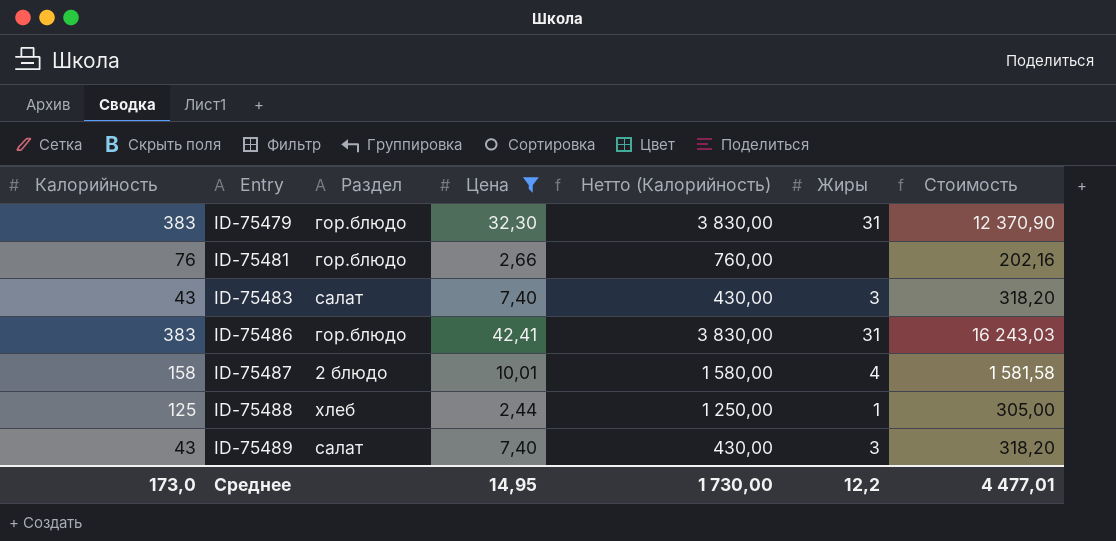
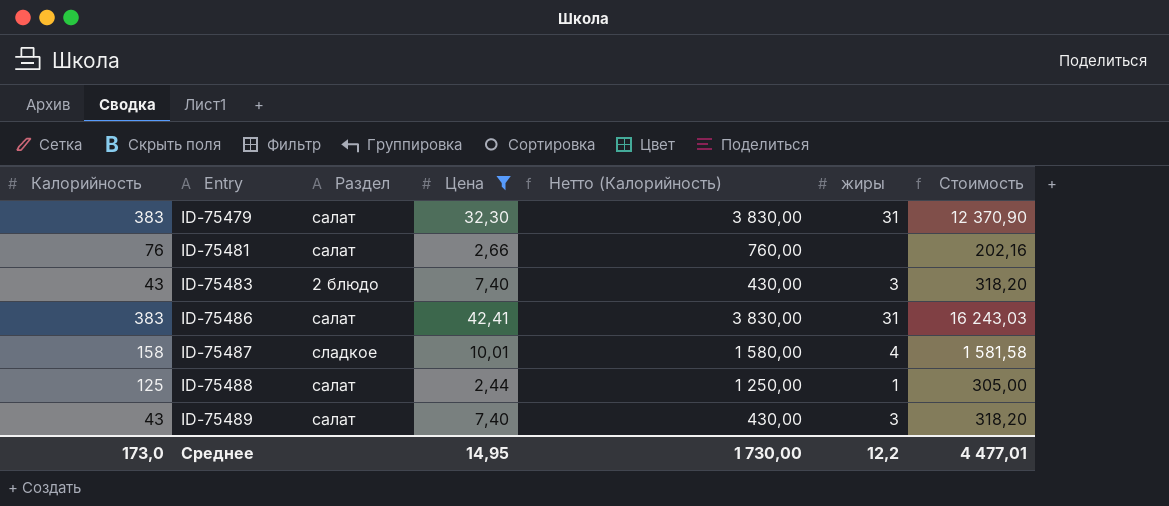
column name: Жиры -> жиры
ID-75479 | Раздел: гор.блюдо -> салат
ID-75481 | Раздел: гор.блюдо -> салат
ID-75483 | Раздел: салат -> 2 блюдо
ID-75486 | Раздел: гор.блюдо -> салат
ID-75487 | Раздел: 2 блюдо -> сладкое
ID-75488 | Раздел: хлеб -> салат

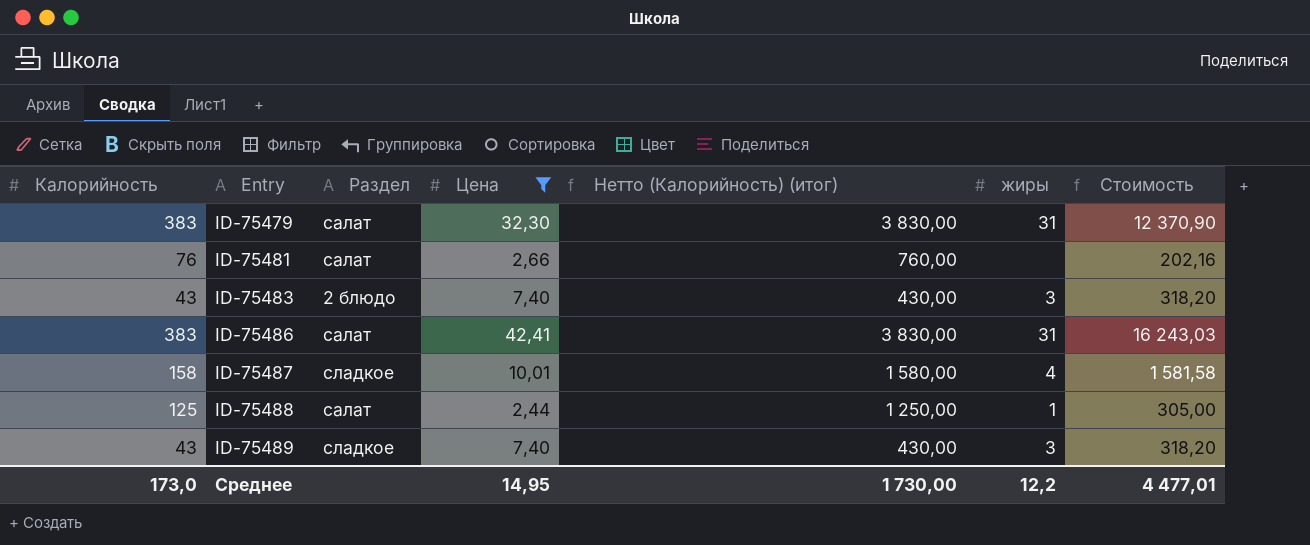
column name: Нетто (Калорийность) -> Нетто (Калорийность) (итог)
ID-75489 | Раздел: салат -> сладкое

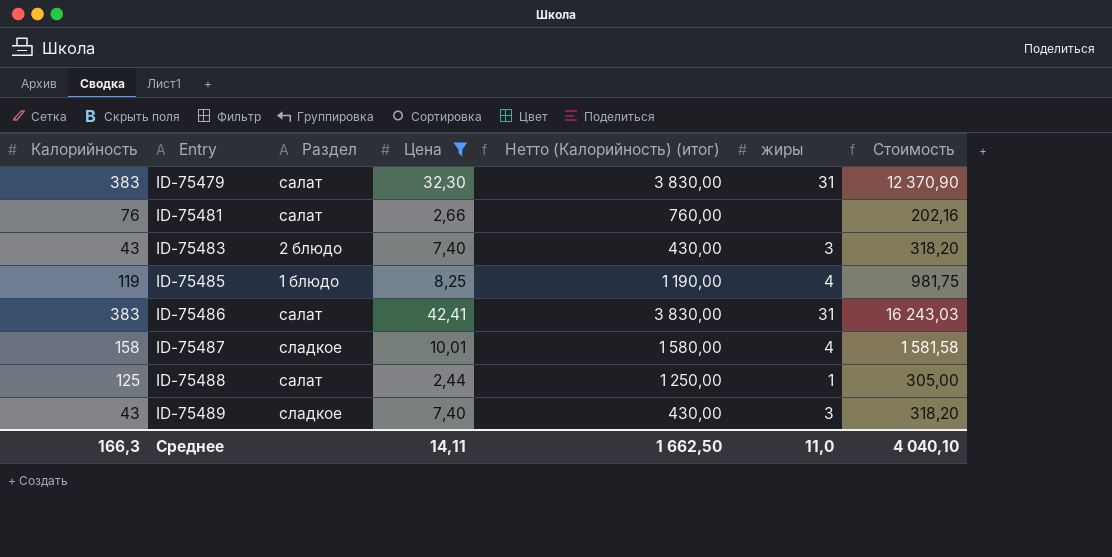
row ID-75485: none -> 119 | 1 блюдо | 8,25 | 1 190,00 | 4 | 981,75
Среднее | Калорийность: 173,0 -> 166,3
Среднее | Цена: 14,95 -> 14,11
Среднее | Нетто (Калорийность) (итог): 1 730,00 -> 1 662,50
Среднее | жиры: 12,2 -> 11,0
Среднее | Стоимость: 4 477,01 -> 4 040,10

